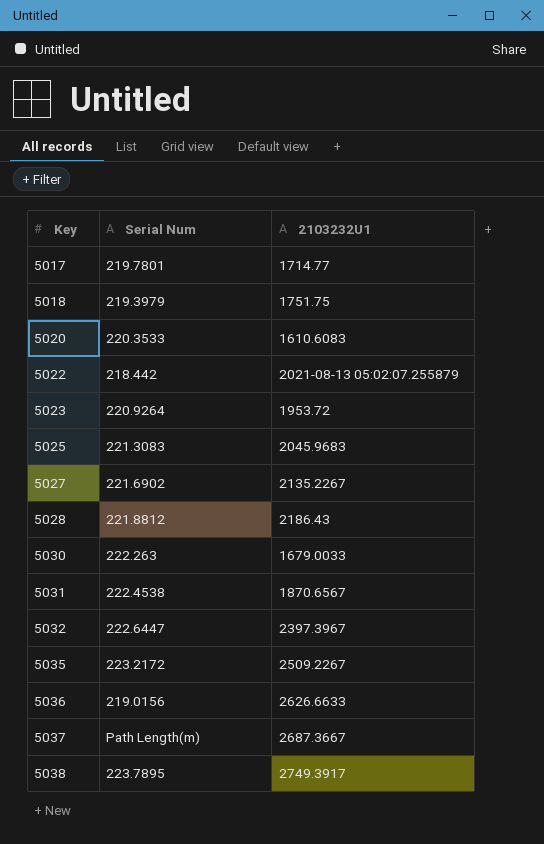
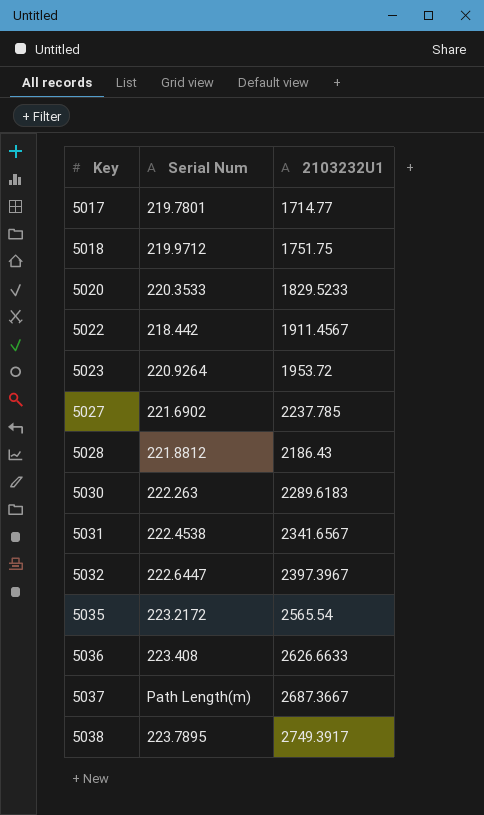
row 5025: 221.3083 | 2045.9683 -> none
5018 | Serial Num: 219.3979 -> 219.9712
5020 | 2103232U1: 1610.6083 -> 1829.5233
5022 | 2103232U1: 2021-08-13 05:02:07.255879 -> 1911.4567
5027 | 2103232U1: 2135.2267 -> 2237.785
5030 | 2103232U1: 1679.0033 -> 2289.6183
5031 | 2103232U1: 1870.6567 -> 2341.6567
5035 | 2103232U1: 2509.2267 -> 2565.54
5036 | Serial Num: 219.0156 -> 223.408

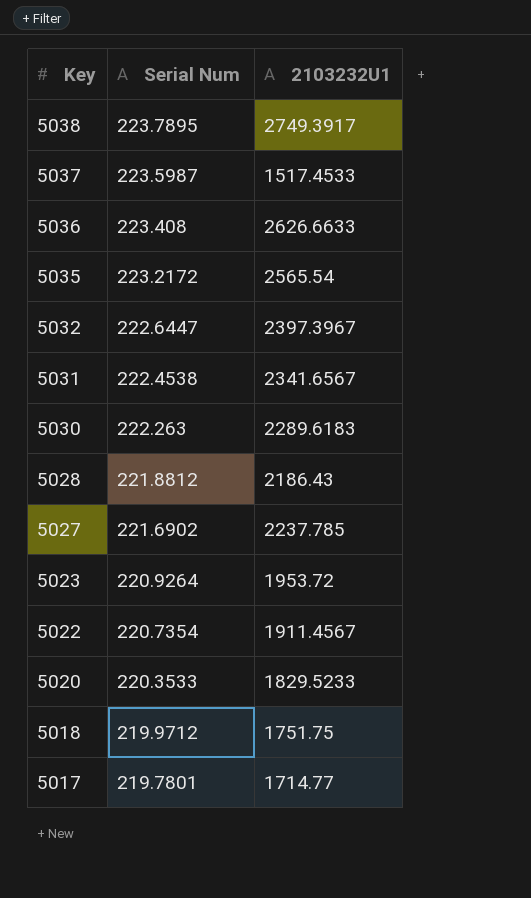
row order: Key ascending -> Key descending
5037 | Serial Num: Path Length(m) -> 223.5987
5037 | 2103232U1: 2687.3667 -> 1517.4533
5022 | Serial Num: 218.442 -> 220.7354

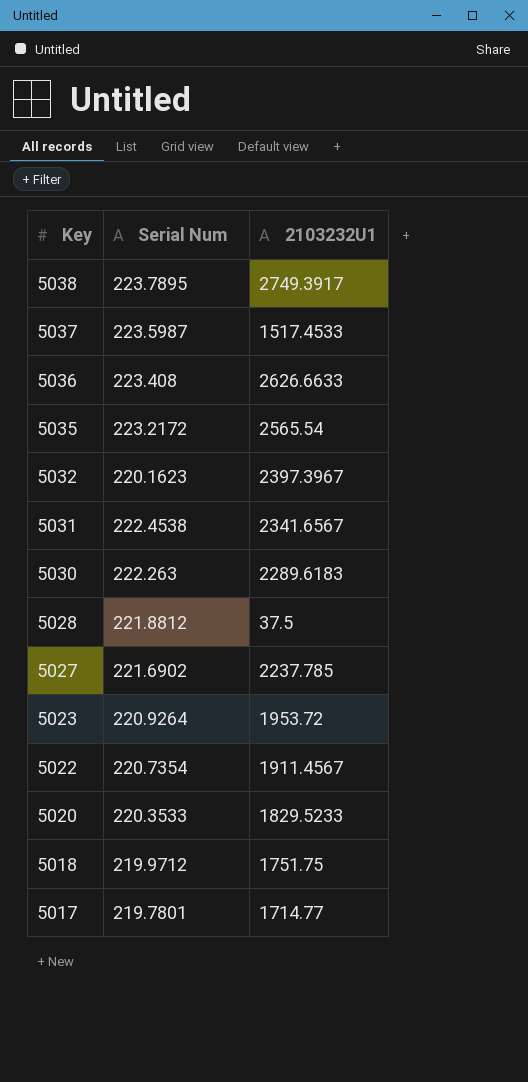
5032 | Serial Num: 222.6447 -> 220.1623
5028 | 2103232U1: 2186.43 -> 37.5

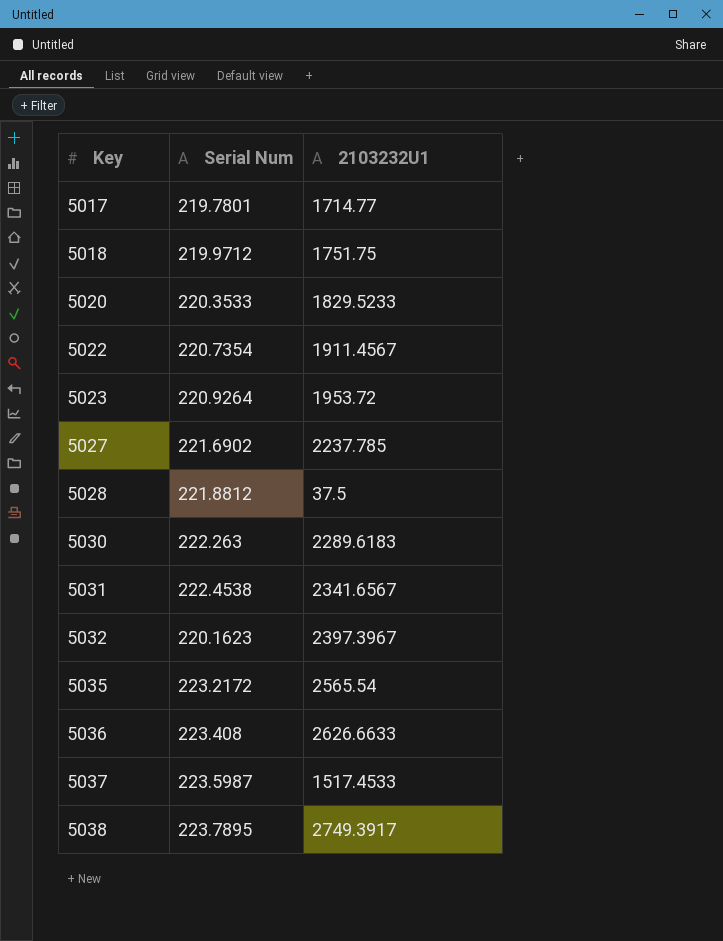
row order: Key descending -> Key ascending

